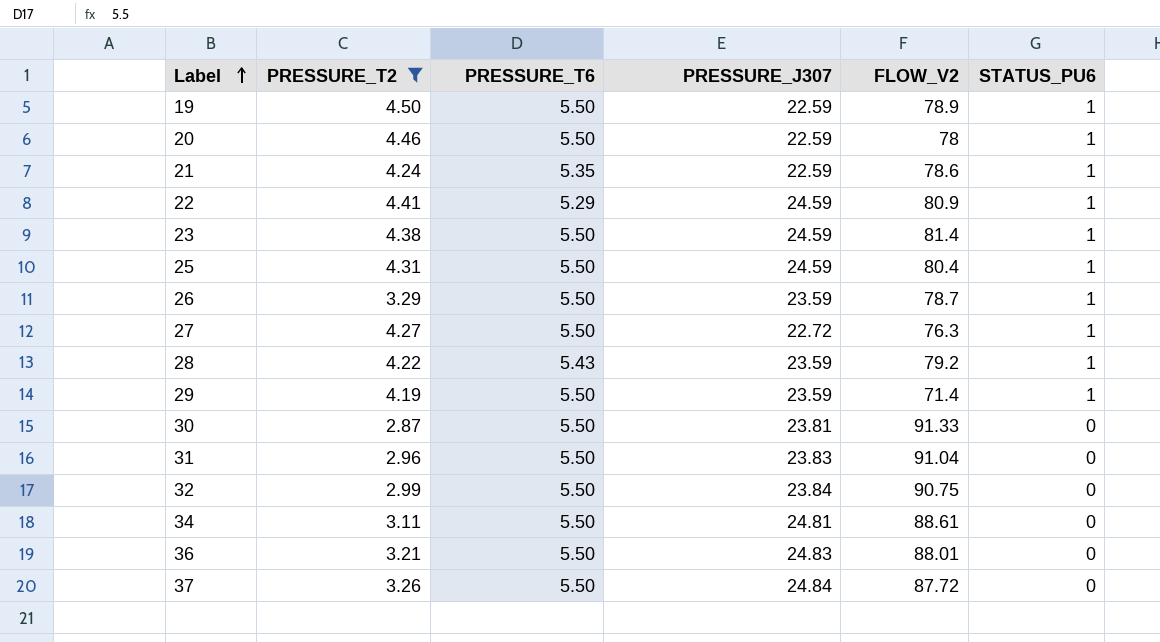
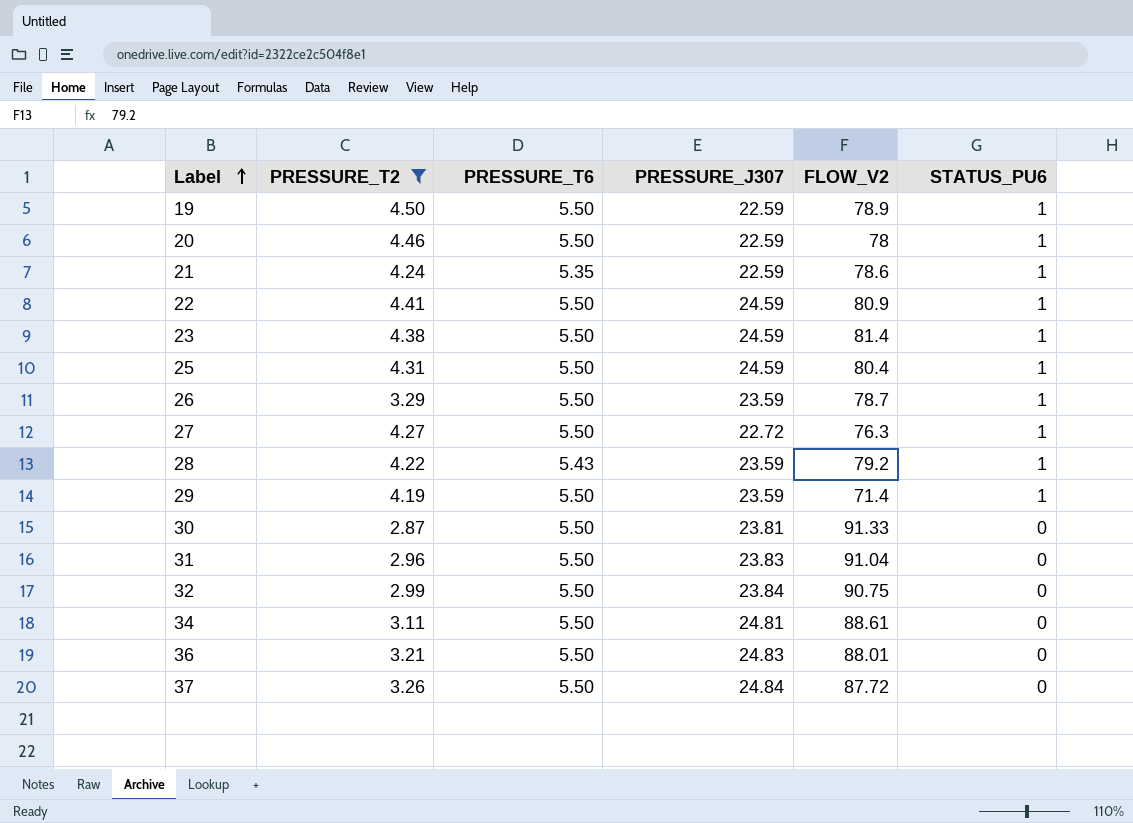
22 | PRESSURE_T6: 5.29 -> 5.50

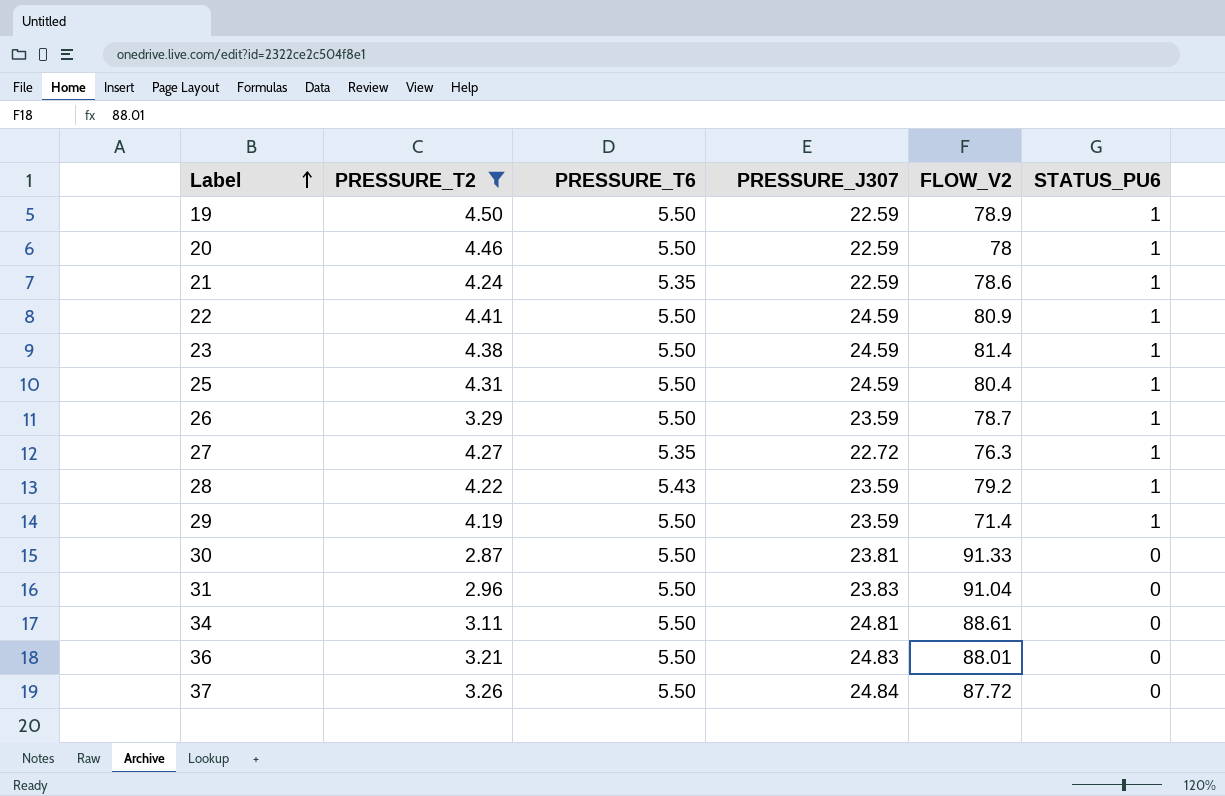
row 32: 2.99 | 5.50 | 23.84 | 90.75 | 0 -> none
27 | PRESSURE_T6: 5.50 -> 5.35

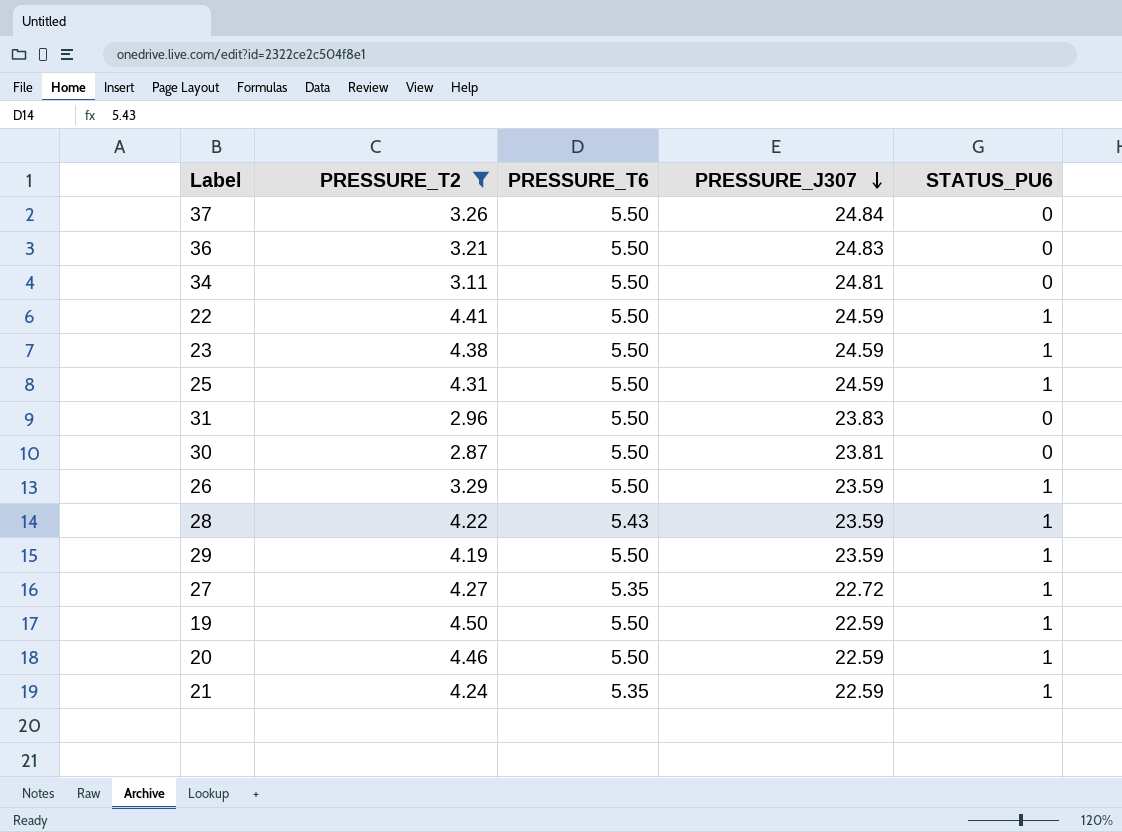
row order: Label ascending -> PRESSURE_J307 descending
column FLOW_V2 | position: 5 -> none

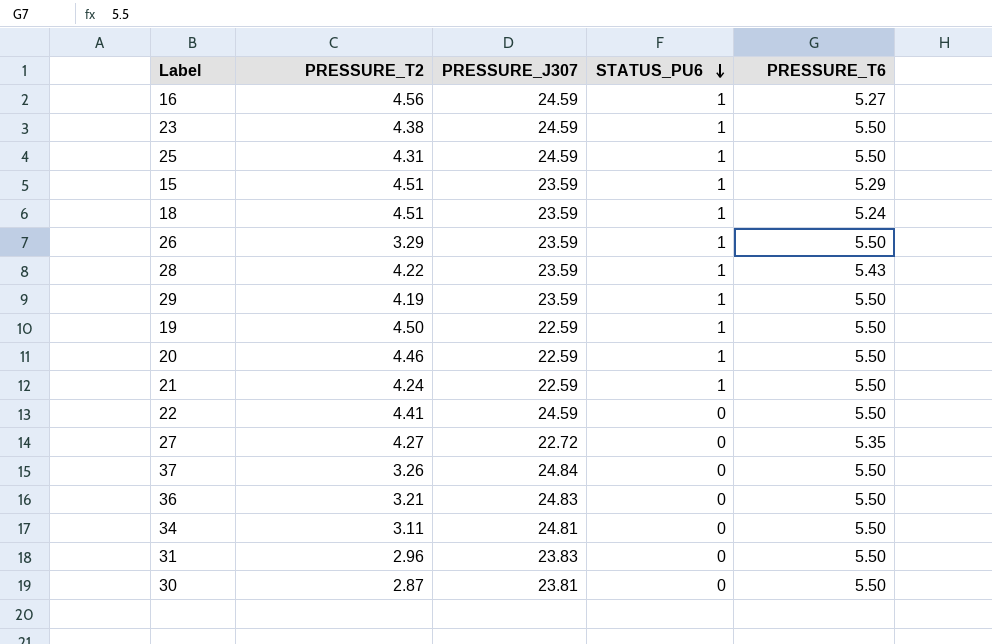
filter: PRESSURE_T2 <= 4.50 -> none
row order: PRESSURE_J307 descending -> STATUS_PU6 descending
column PRESSURE_T6 | position: 3 -> 5
21 | PRESSURE_T6: 5.35 -> 5.50
22 | STATUS_PU6: 1 -> 0
27 | STATUS_PU6: 1 -> 0

